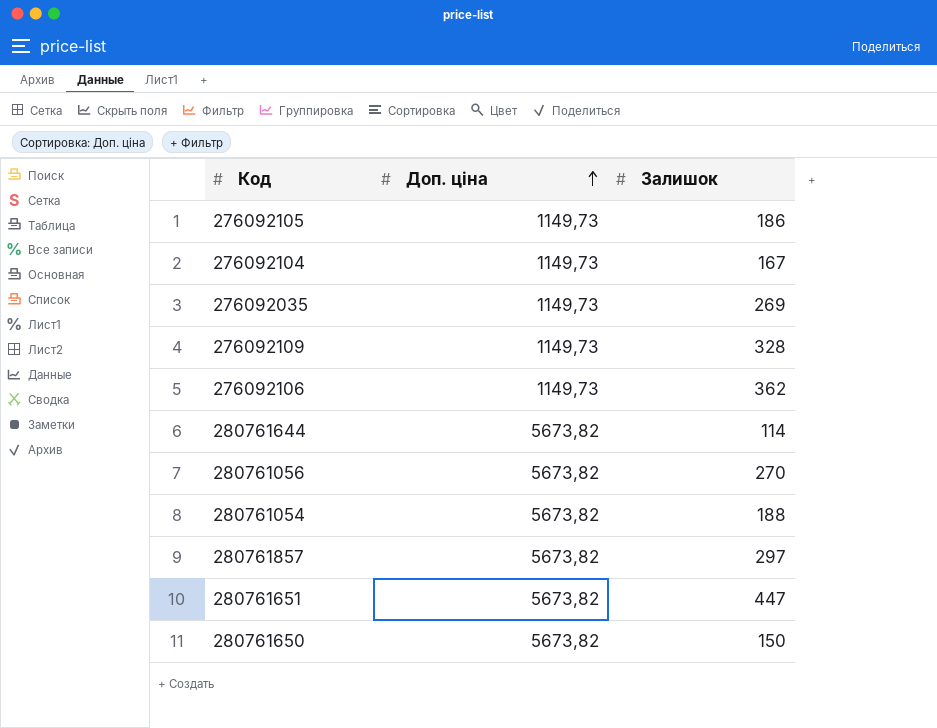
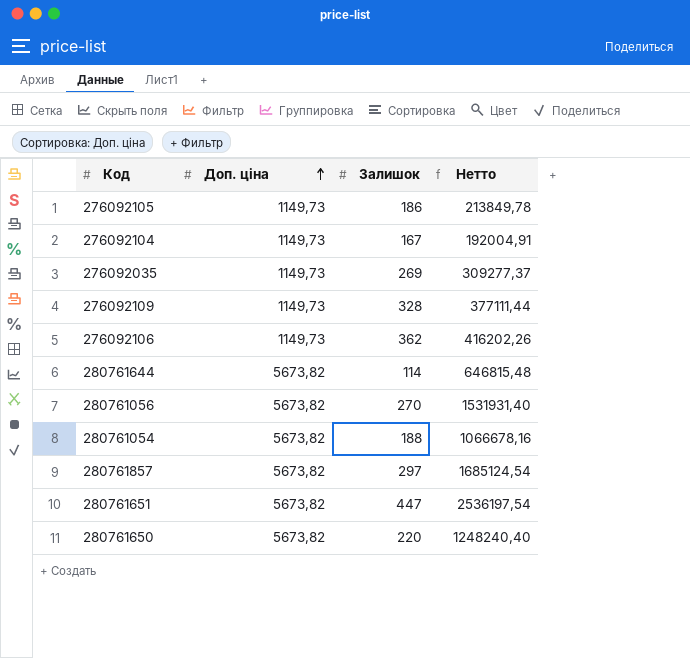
column Нетто | formula: none -> [Доп. ціна] * [Залишок]
280761650 | Залишок: 150 -> 220

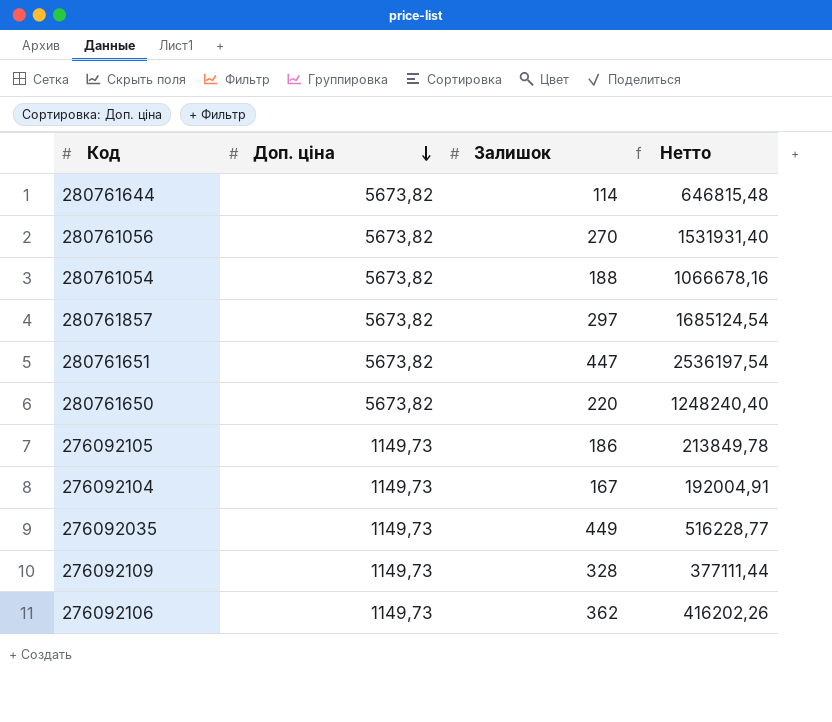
row order: Доп. ціна ascending -> Доп. ціна descending
276092035 | Залишок: 269 -> 449
276092035 | Нетто: 309277,37 -> 516228,77

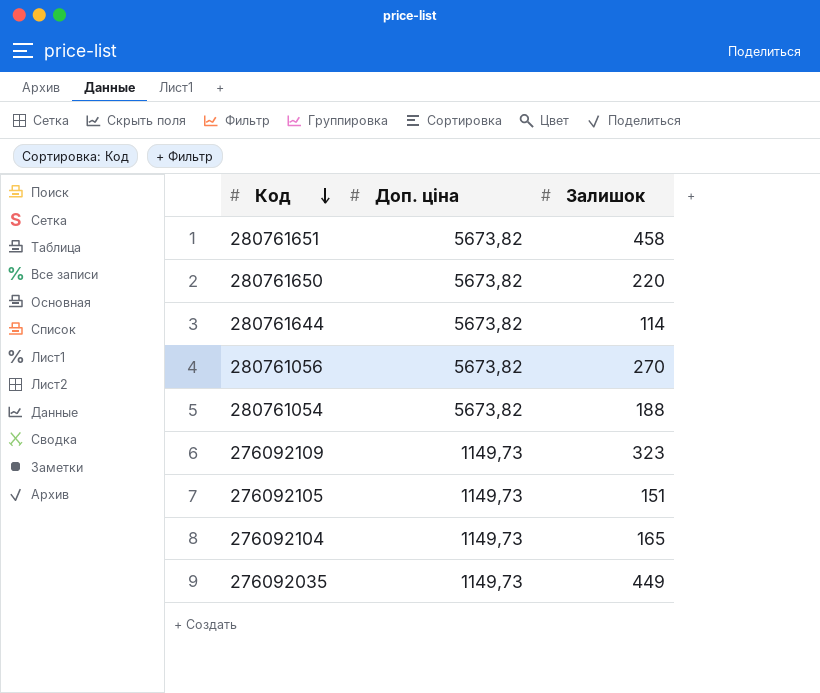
row order: Доп. ціна descending -> Код descending
column Нетто | formula: [Доп. ціна] * [Залишок] -> none
row 280761857: 5673,82 | 297 | 1685124,54 -> none
row 276092106: 1149,73 | 362 | 416202,26 -> none
280761651 | Залишок: 447 -> 458
276092109 | Залишок: 328 -> 323
276092105 | Залишок: 186 -> 151
276092104 | Залишок: 167 -> 165

